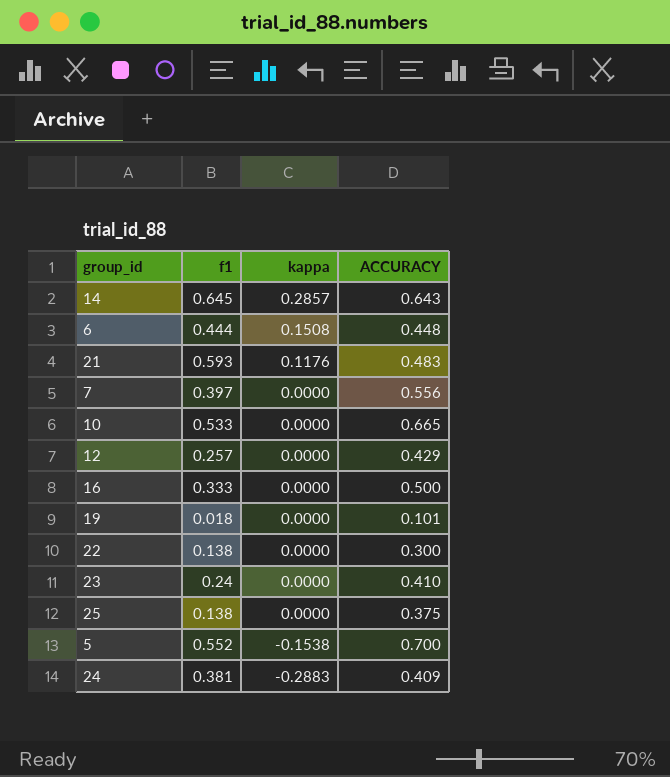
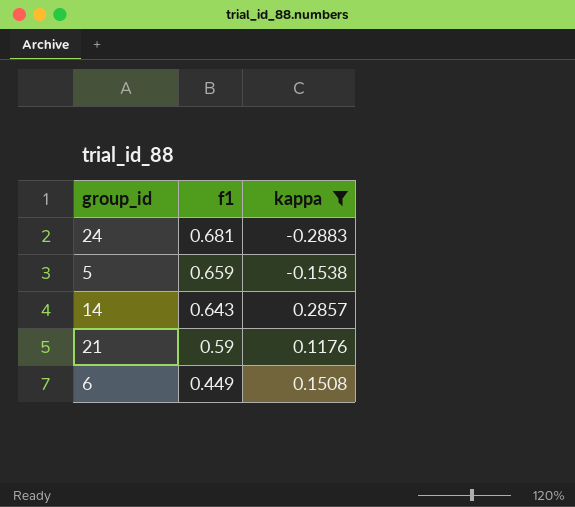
filter: none -> kappa != 0.0000
row order: kappa descending -> f1 descending
column ACCURACY | position: 4 -> none
24 | f1: 0.381 -> 0.681
5 | f1: 0.552 -> 0.659
14 | f1: 0.645 -> 0.643
21 | f1: 0.593 -> 0.59
6 | f1: 0.444 -> 0.449

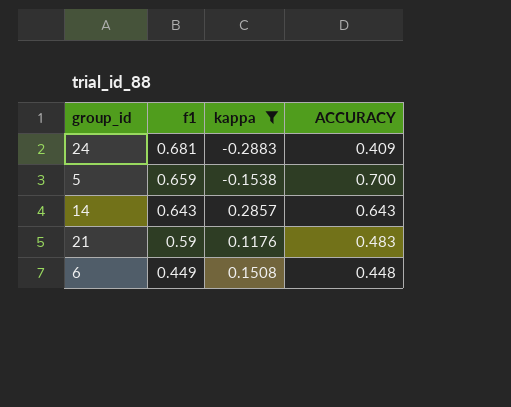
column ACCURACY | position: none -> 4

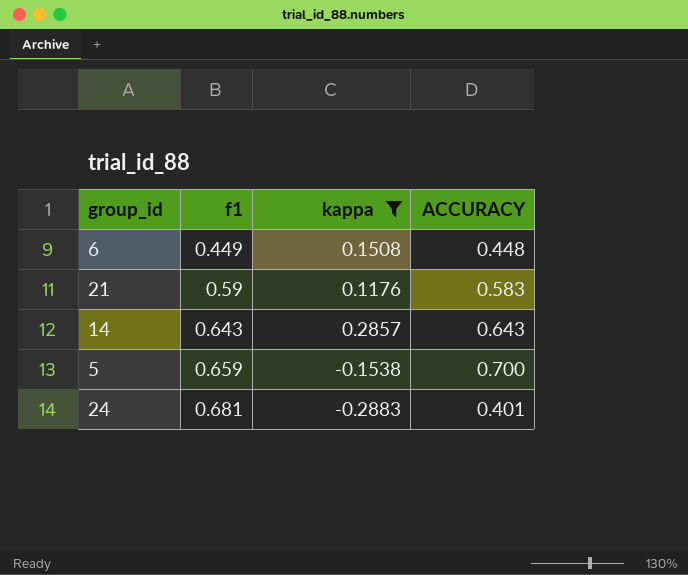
row order: f1 descending -> f1 ascending
21 | ACCURACY: 0.483 -> 0.583
24 | ACCURACY: 0.409 -> 0.401

